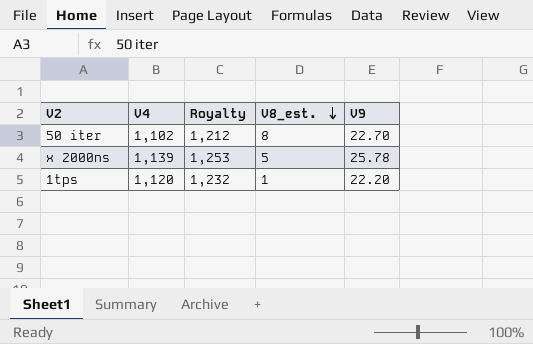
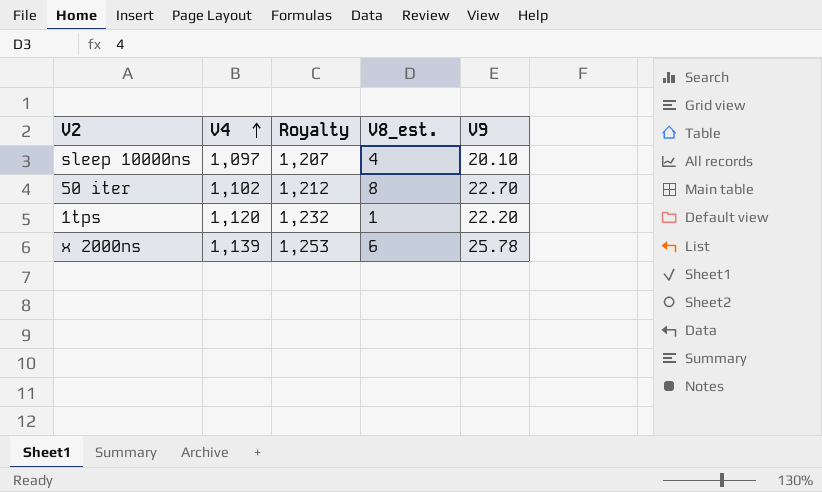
row order: V8_est. descending -> V4 ascending
row sleep 10000ns: none -> 1,097 | 1,207 | 4 | 20.10
x 2000ns | V8_est.: 5 -> 6

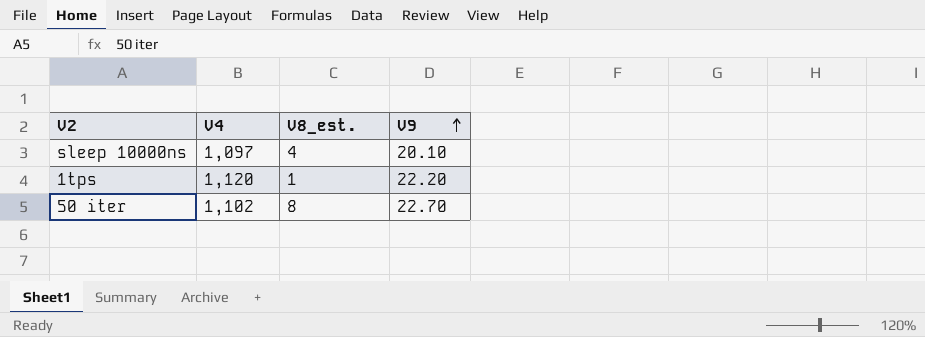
row order: V4 ascending -> V9 ascending
column Royalty | formula: [V4] * 1.1 -> none
row x 2000ns: 1,139 | 1,253 | 6 | 25.78 -> none

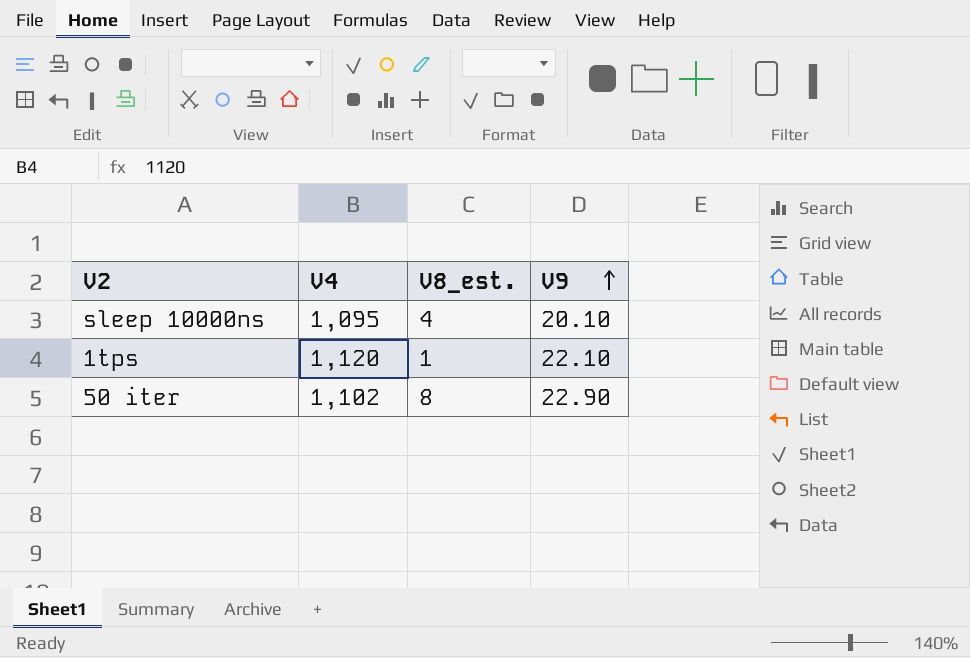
sleep 10000ns | V4: 1,097 -> 1,095
1tps | V9: 22.20 -> 22.10
50 iter | V9: 22.70 -> 22.90

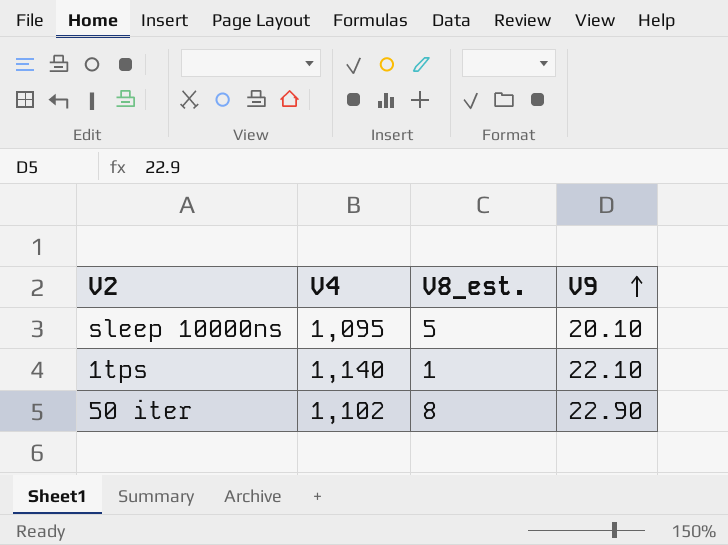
sleep 10000ns | V8_est.: 4 -> 5
1tps | V4: 1,120 -> 1,140

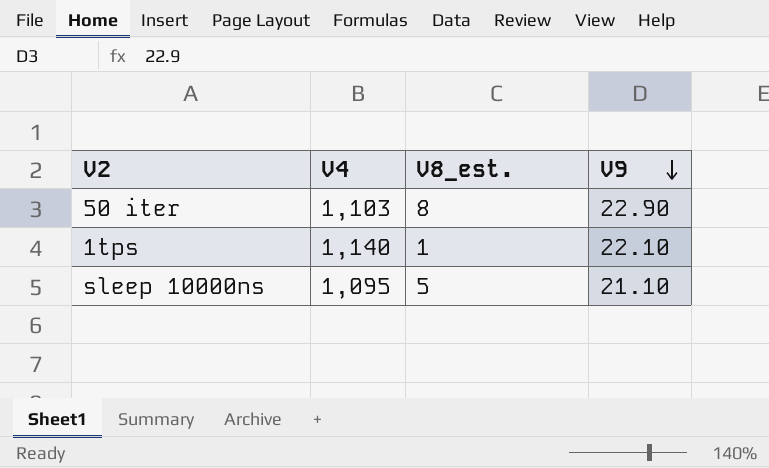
row order: V9 ascending -> V9 descending
50 iter | V4: 1,102 -> 1,103
sleep 10000ns | V9: 20.10 -> 21.10

